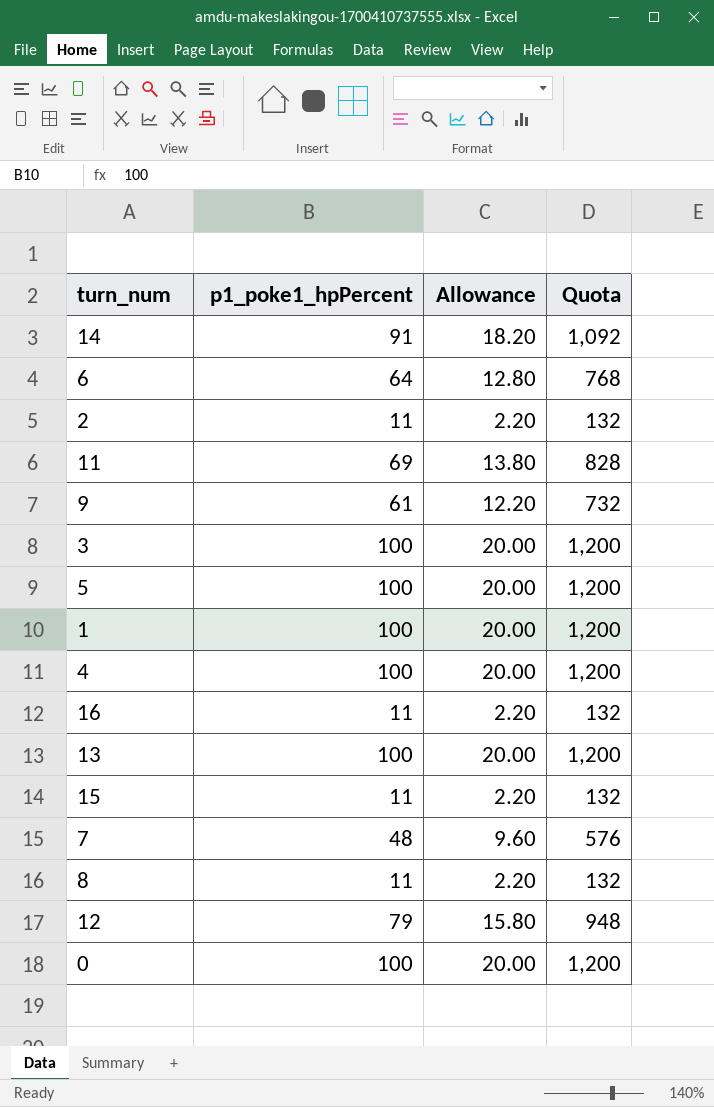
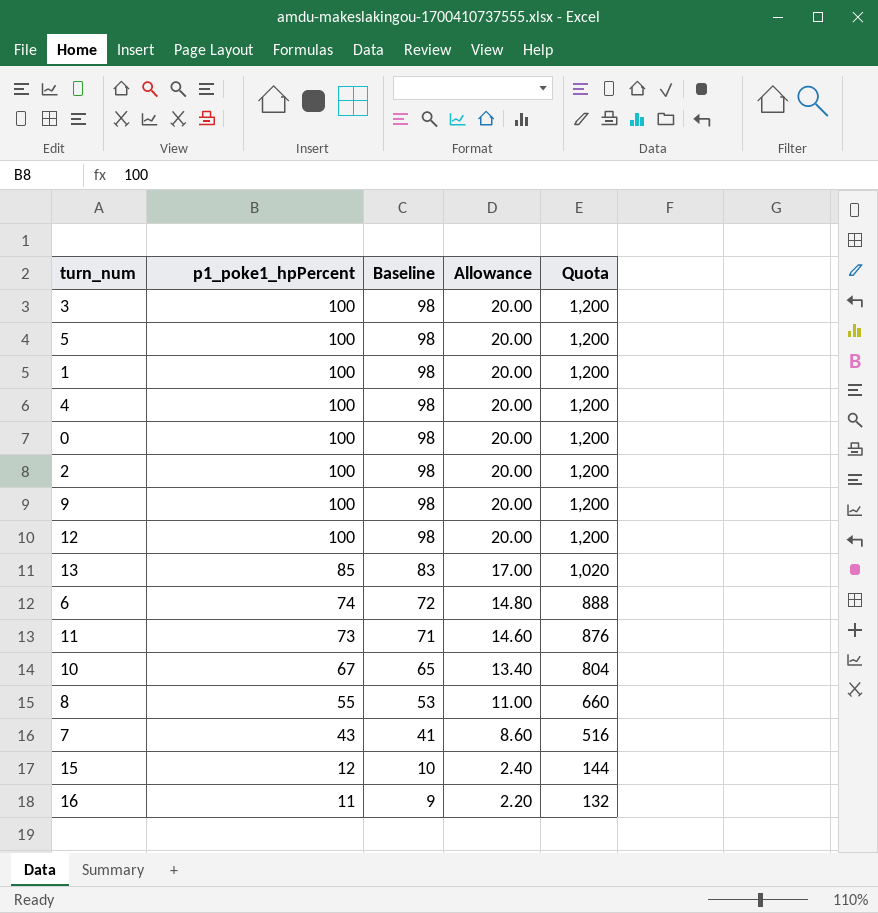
row order: none -> p1_poke1_hpPercent descending
column Baseline | formula: none -> [p1_poke1_hpPercent] - 2
row 14: 91 | 18.20 | 1,092 -> none
2 | p1_poke1_hpPercent: 11 -> 100
2 | Allowance: 2.20 -> 20.00
2 | Quota: 132 -> 1,200
9 | p1_poke1_hpPercent: 61 -> 100
9 | Allowance: 12.20 -> 20.00
9 | Quota: 732 -> 1,200
12 | p1_poke1_hpPercent: 79 -> 100
12 | Allowance: 15.80 -> 20.00
12 | Quota: 948 -> 1,200
13 | p1_poke1_hpPercent: 100 -> 85
13 | Allowance: 20.00 -> 17.00
13 | Quota: 1,200 -> 1,020
6 | p1_poke1_hpPercent: 64 -> 74
6 | Allowance: 12.80 -> 14.80
6 | Quota: 768 -> 888
11 | p1_poke1_hpPercent: 69 -> 73
11 | Allowance: 13.80 -> 14.60
11 | Quota: 828 -> 876
row 10: none -> 67 | 65 | 13.40 | 804
8 | p1_poke1_hpPercent: 11 -> 55
8 | Allowance: 2.20 -> 11.00
8 | Quota: 132 -> 660
7 | p1_poke1_hpPercent: 48 -> 43
7 | Allowance: 9.60 -> 8.60
7 | Quota: 576 -> 516
15 | p1_poke1_hpPercent: 11 -> 12
15 | Allowance: 2.20 -> 2.40
15 | Quota: 132 -> 144

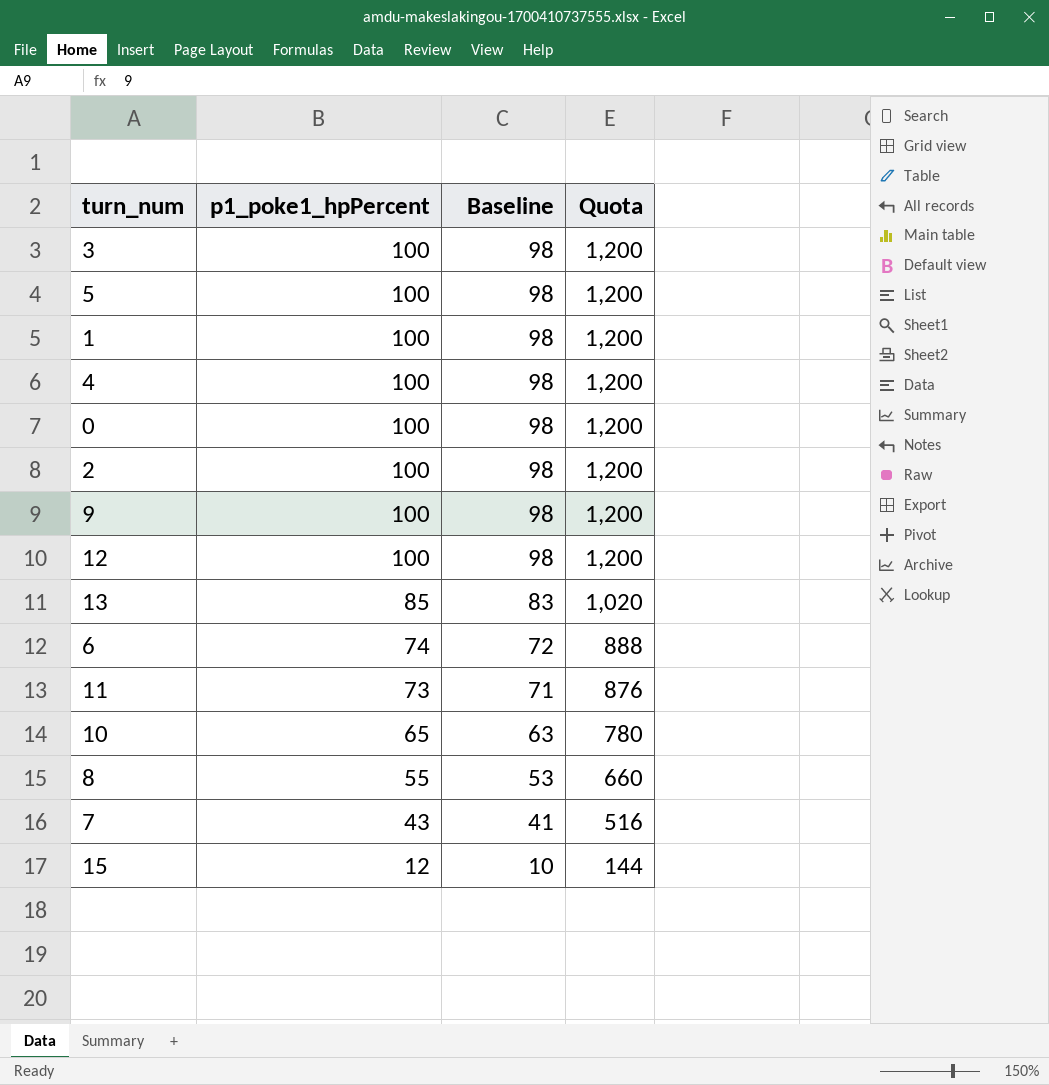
column Allowance | formula: [p1_poke1_hpPercent] * 0.2 -> none
row 16: 11 | 9 | 2.20 | 132 -> none
10 | p1_poke1_hpPercent: 67 -> 65
10 | Baseline: 65 -> 63
10 | Quota: 804 -> 780

